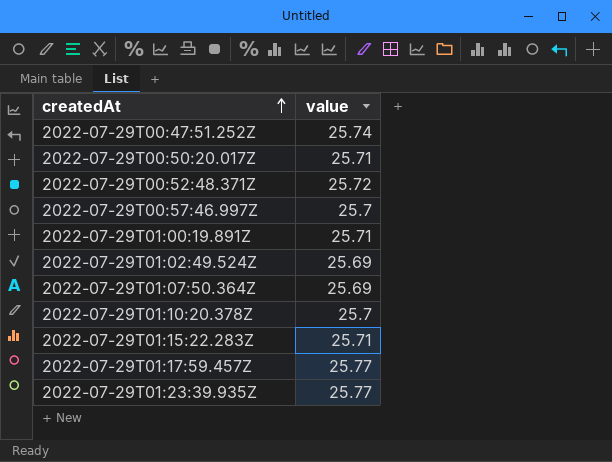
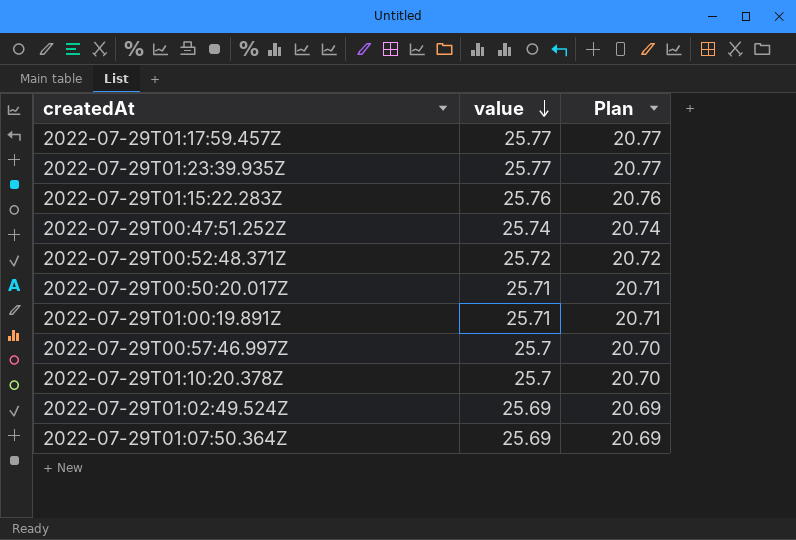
row order: createdAt ascending -> value descending
column Plan | formula: none -> [value] - 5
2022-07-29T01:15:22.283Z | value: 25.71 -> 25.76

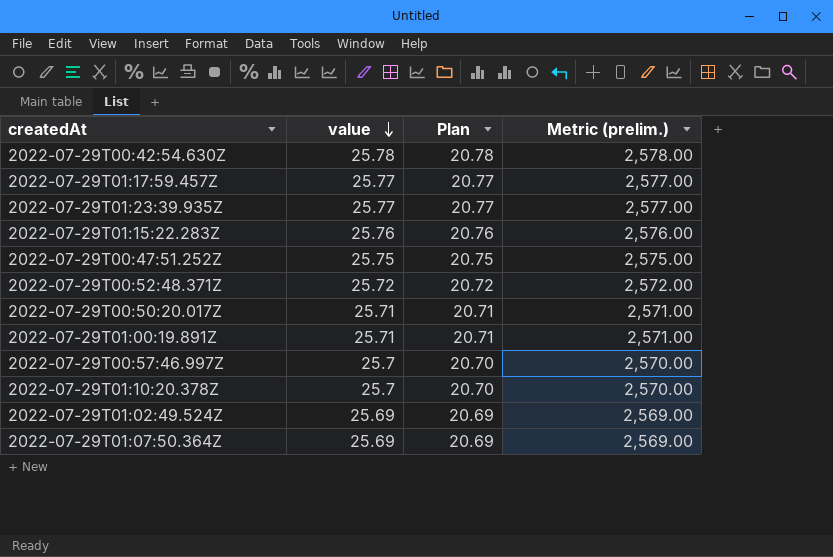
column Metric (prelim.) | formula: none -> [value] * 100
row 2022-07-29T00:42:54.630Z: none -> 25.78 | 20.78 | 2,578.00
2022-07-29T00:47:51.252Z | value: 25.74 -> 25.75
2022-07-29T00:47:51.252Z | Plan: 20.74 -> 20.75

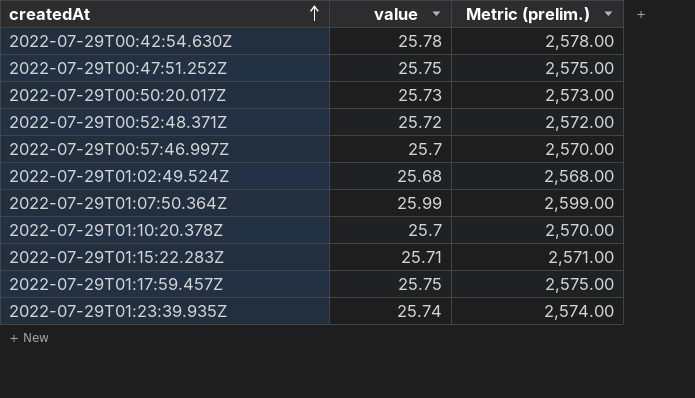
row order: value descending -> createdAt ascending
column Plan | formula: [value] - 5 -> none
row 2022-07-29T01:00:19.891Z: 25.71 | 20.71 | 2,571.00 -> none
2022-07-29T00:50:20.017Z | value: 25.71 -> 25.73
2022-07-29T00:50:20.017Z | Metric (prelim.): 2,571.00 -> 2,573.00
2022-07-29T01:02:49.524Z | value: 25.69 -> 25.68
2022-07-29T01:02:49.524Z | Metric (prelim.): 2,569.00 -> 2,568.00
2022-07-29T01:07:50.364Z | value: 25.69 -> 25.99
2022-07-29T01:07:50.364Z | Metric (prelim.): 2,569.00 -> 2,599.00
2022-07-29T01:15:22.283Z | value: 25.76 -> 25.71
2022-07-29T01:15:22.283Z | Metric (prelim.): 2,576.00 -> 2,571.00
2022-07-29T01:17:59.457Z | value: 25.77 -> 25.75
2022-07-29T01:17:59.457Z | Metric (prelim.): 2,577.00 -> 2,575.00
2022-07-29T01:23:39.935Z | value: 25.77 -> 25.74
2022-07-29T01:23:39.935Z | Metric (prelim.): 2,577.00 -> 2,574.00

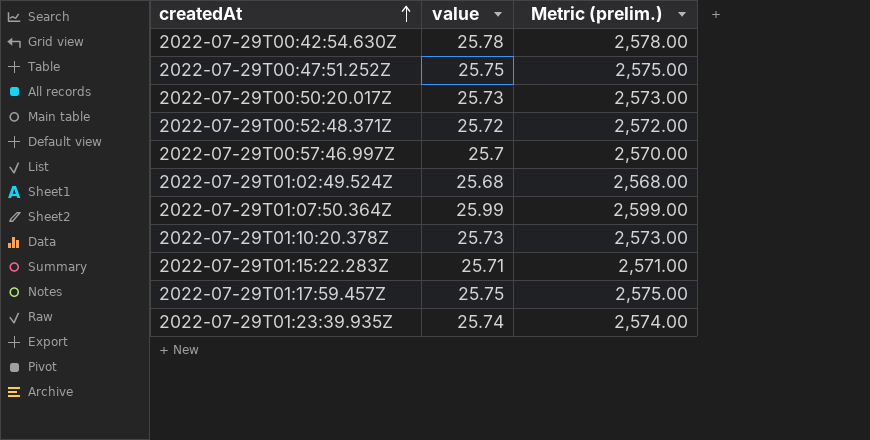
2022-07-29T01:10:20.378Z | value: 25.7 -> 25.73
2022-07-29T01:10:20.378Z | Metric (prelim.): 2,570.00 -> 2,573.00

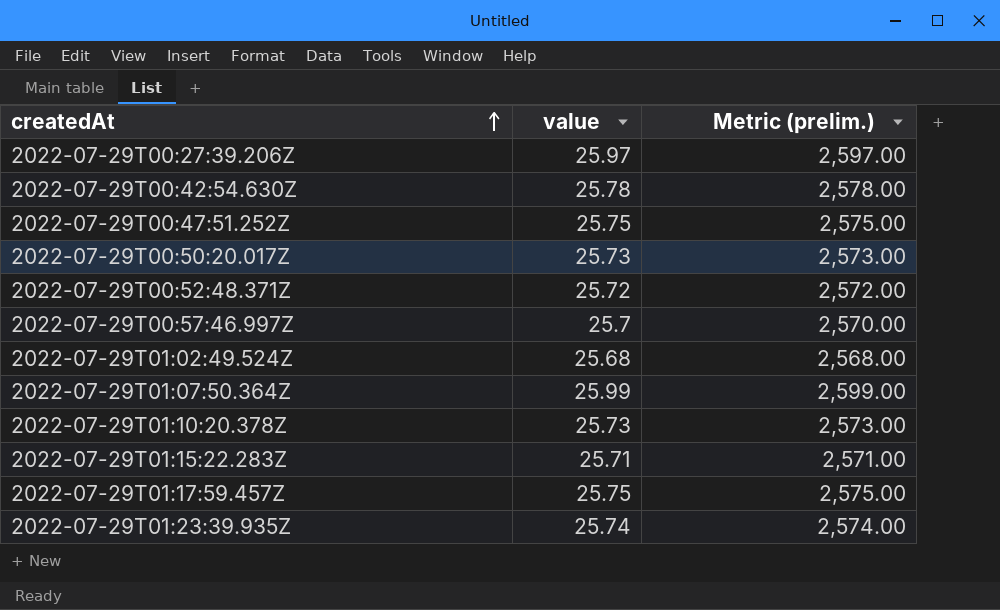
row 2022-07-29T00:27:39.206Z: none -> 25.97 | 2,597.00

